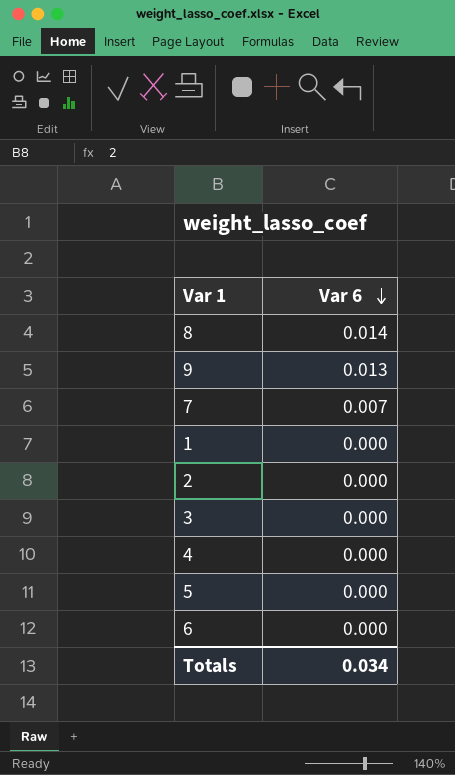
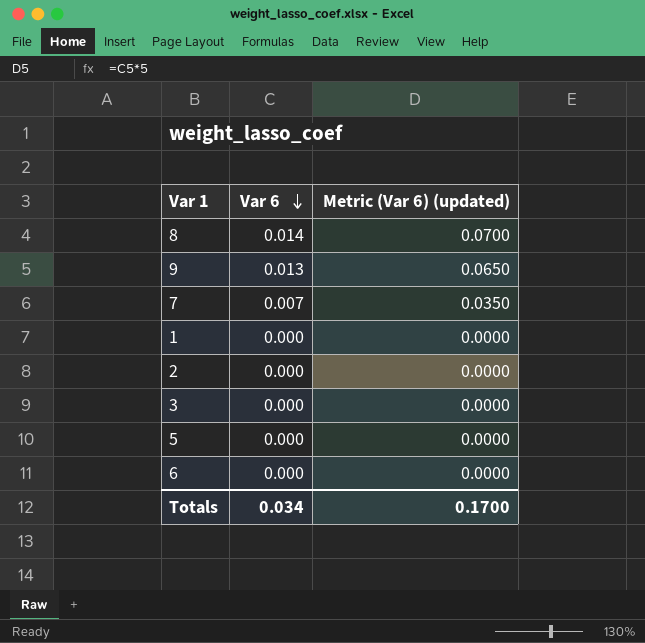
column Metric (Var 6) (updated) | formula: none -> [Var 6] * 5
row 4: 0.000 -> none

